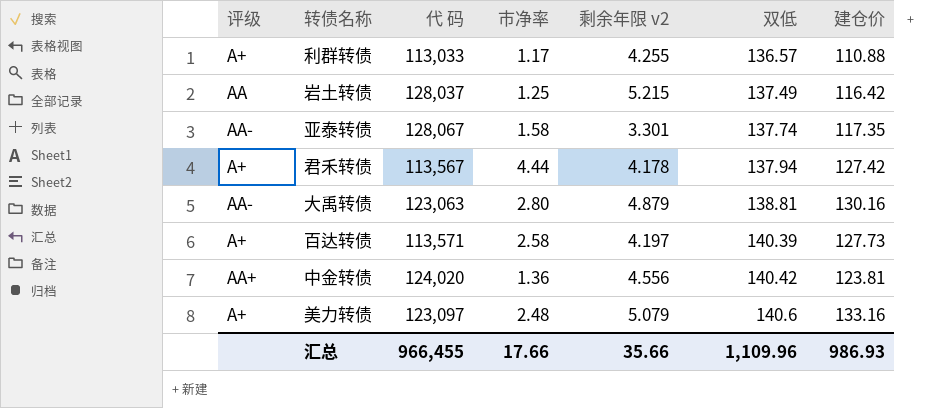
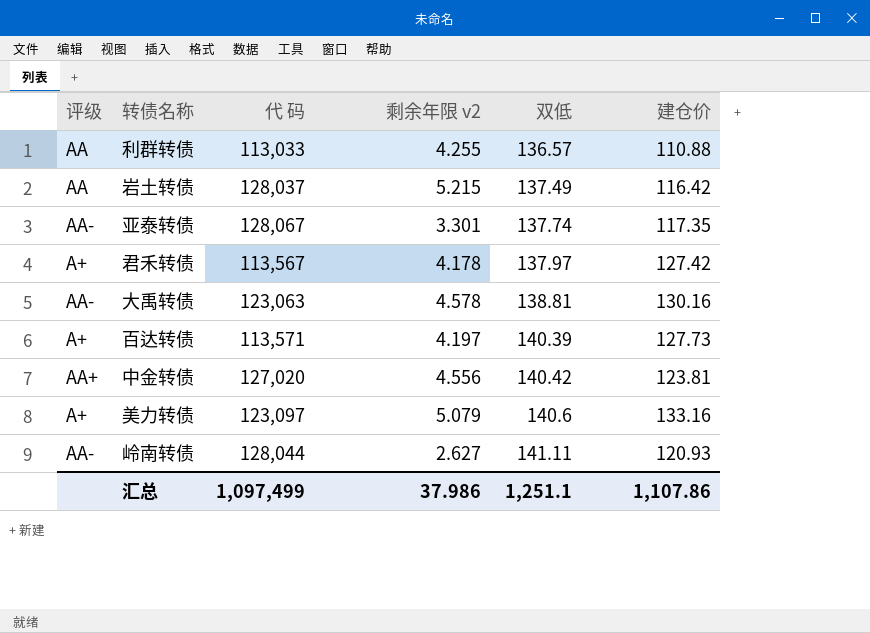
column 市净率 | position: 4 -> none
利群转债 | 评级: A+ -> AA
君禾转债 | 双低: 137.94 -> 137.97
大禹转债 | 剩余年限 v2: 4.879 -> 4.578
中金转债 | 代 码: 124,020 -> 127,020
row 岭南转债: none -> AA- | 128,044 | 2.627 | 141.11 | 120.93
汇总 | 代 码: 966,455 -> 1,097,499
汇总 | 剩余年限 v2: 35.66 -> 37.986
汇总 | 双低: 1,109.96 -> 1,251.1
汇总 | 建仓价: 986.93 -> 1,107.86

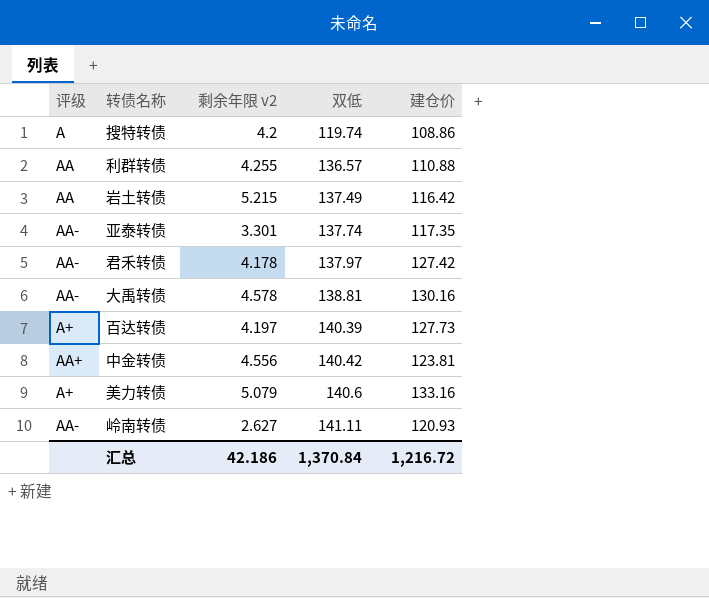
column 代 码 | position: 3 -> none
row 搜特转债: none -> A | 4.2 | 119.74 | 108.86
君禾转债 | 评级: A+ -> AA-
汇总 | 剩余年限 v2: 37.986 -> 42.186
汇总 | 双低: 1,251.1 -> 1,370.84
汇总 | 建仓价: 1,107.86 -> 1,216.72

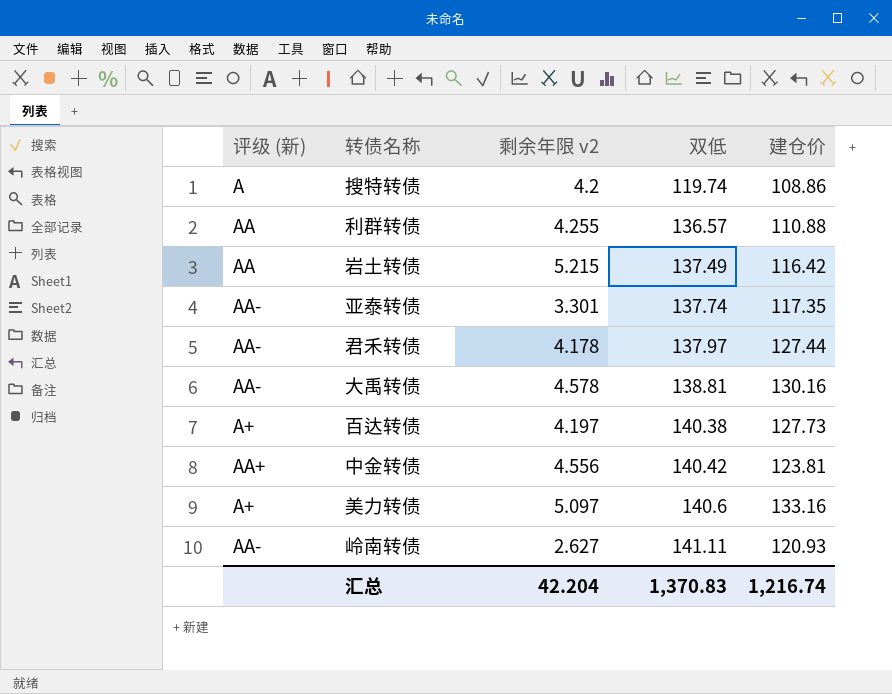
column name: 评级 -> 评级 (新)
君禾转债 | 建仓价: 127.42 -> 127.44
百达转债 | 双低: 140.39 -> 140.38
美力转债 | 剩余年限 v2: 5.079 -> 5.097
汇总 | 剩余年限 v2: 42.186 -> 42.204
汇总 | 双低: 1,370.84 -> 1,370.83
汇总 | 建仓价: 1,216.72 -> 1,216.74

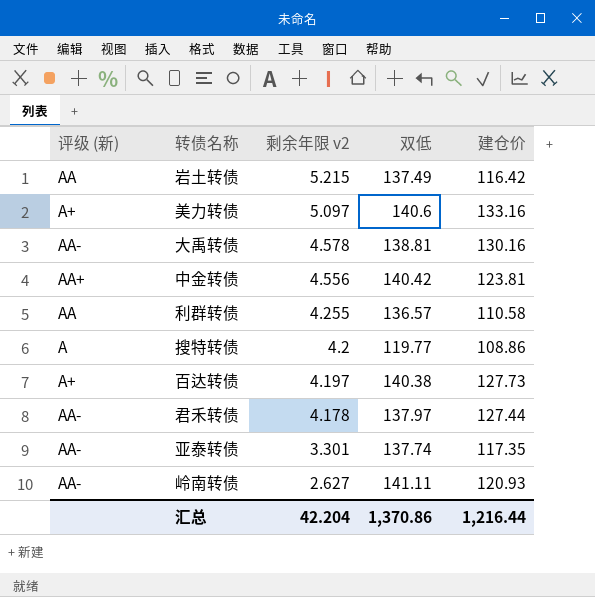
row order: 双低 ascending -> 剩余年限 v2 descending
利群转债 | 建仓价: 110.88 -> 110.58
搜特转债 | 双低: 119.74 -> 119.77
汇总 | 双低: 1,370.83 -> 1,370.86
汇总 | 建仓价: 1,216.74 -> 1,216.44

